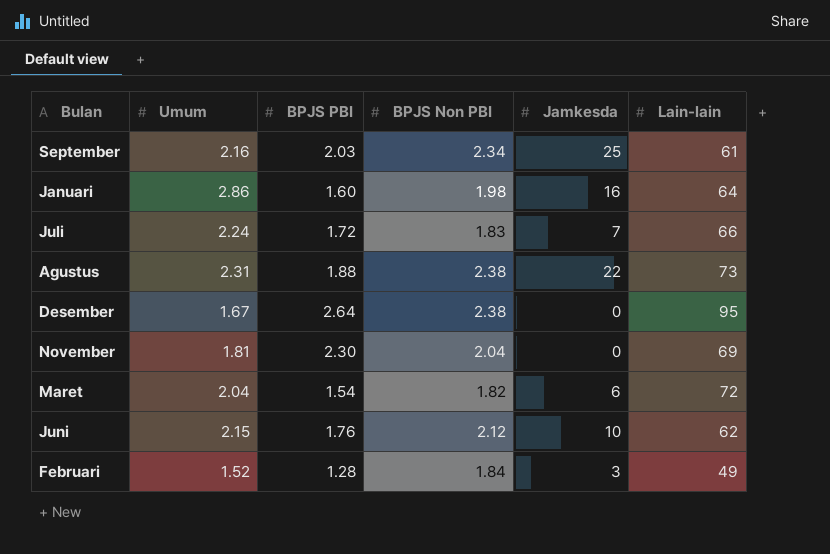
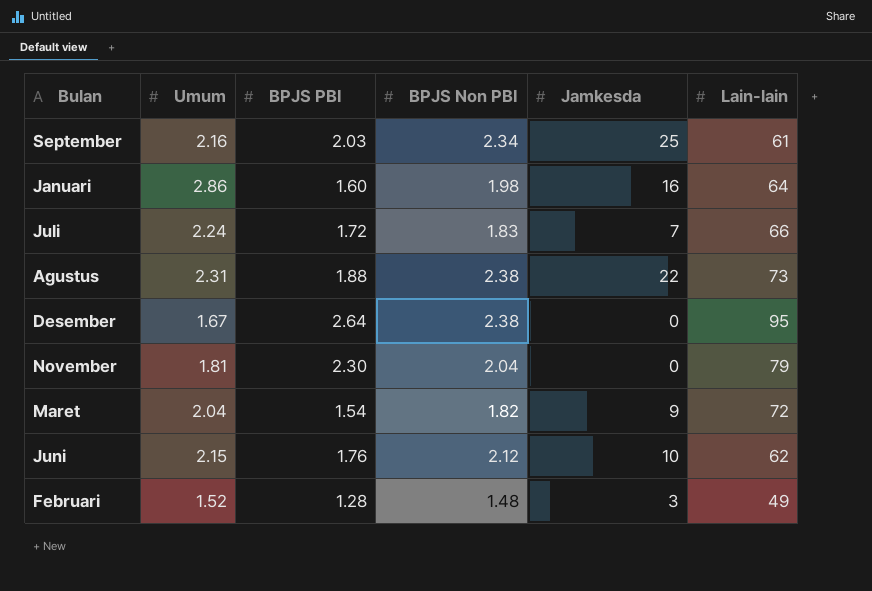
November | Lain-lain: 69 -> 79
Maret | Jamkesda: 6 -> 9
Februari | BPJS Non PBI: 1.84 -> 1.48

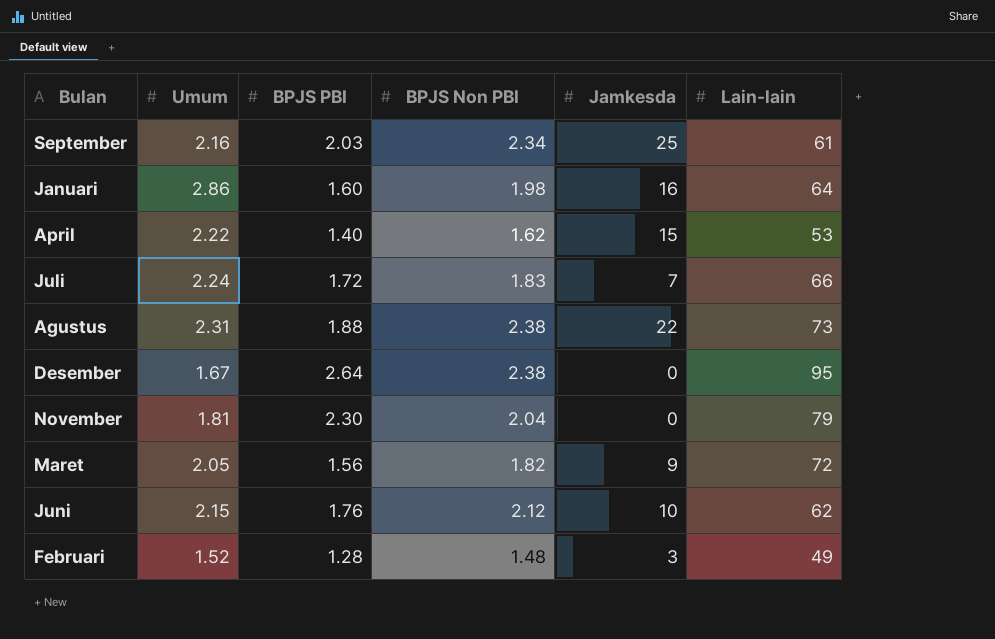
row April: none -> 2.22 | 1.40 | 1.62 | 15 | 53
Maret | Umum: 2.04 -> 2.05
Maret | BPJS PBI: 1.54 -> 1.56

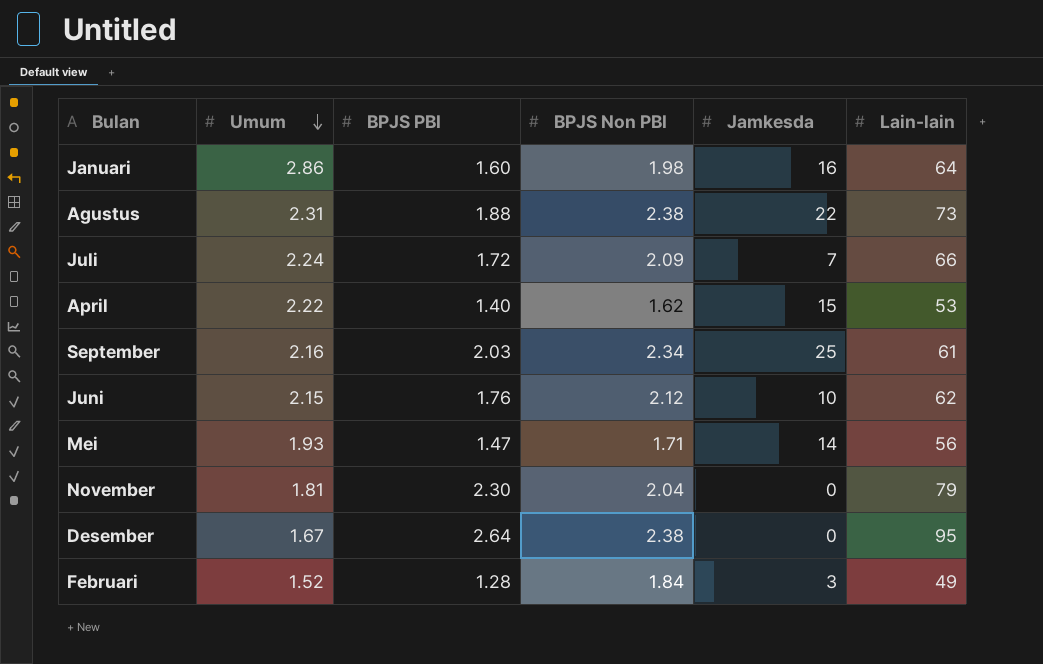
row order: none -> Umum descending
row Maret: 2.05 | 1.56 | 1.82 | 9 | 72 -> none
Juli | BPJS Non PBI: 1.83 -> 2.09
row Mei: none -> 1.93 | 1.47 | 1.71 | 14 | 56
Februari | BPJS Non PBI: 1.48 -> 1.84

